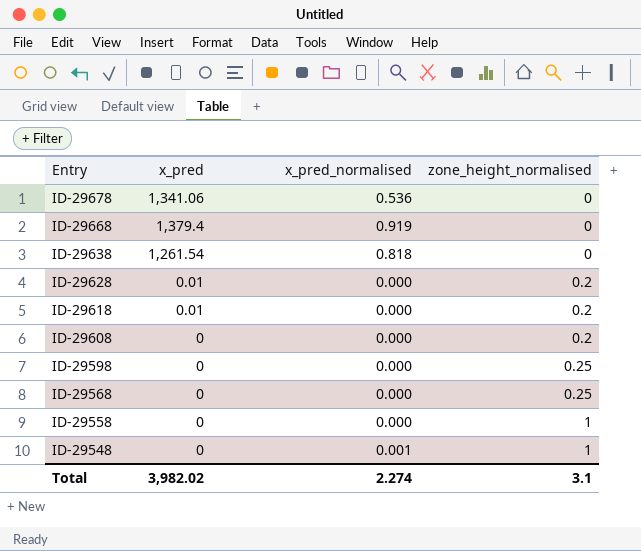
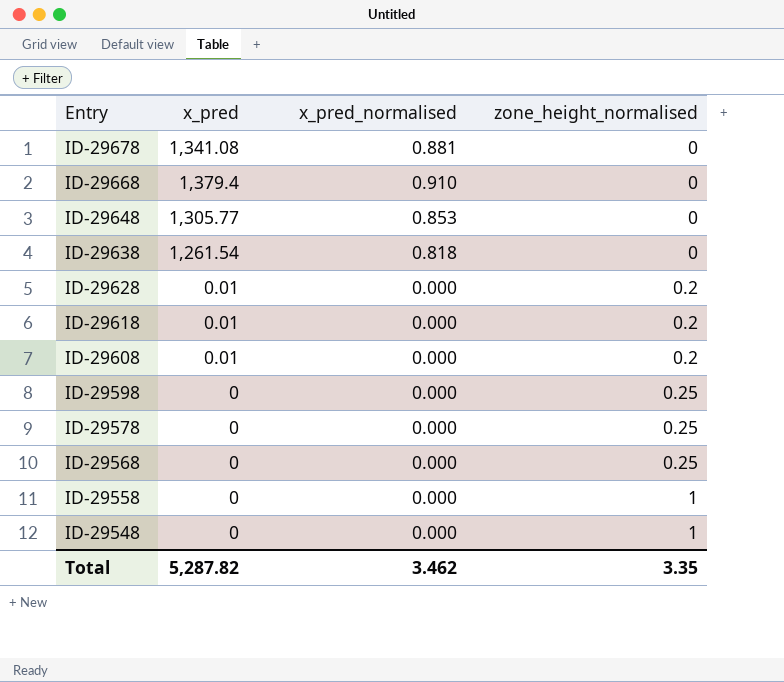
ID-29678 | x_pred: 1,341.06 -> 1,341.08
ID-29678 | x_pred_normalised: 0.536 -> 0.881
ID-29668 | x_pred_normalised: 0.919 -> 0.910
row ID-29648: none -> 1,305.77 | 0.853 | 0
ID-29608 | x_pred: 0 -> 0.01
row ID-29578: none -> 0 | 0.000 | 0.25
ID-29548 | x_pred_normalised: 0.001 -> 0.000
Total | x_pred: 3,982.02 -> 5,287.82
Total | x_pred_normalised: 2.274 -> 3.462
Total | zone_height_normalised: 3.1 -> 3.35

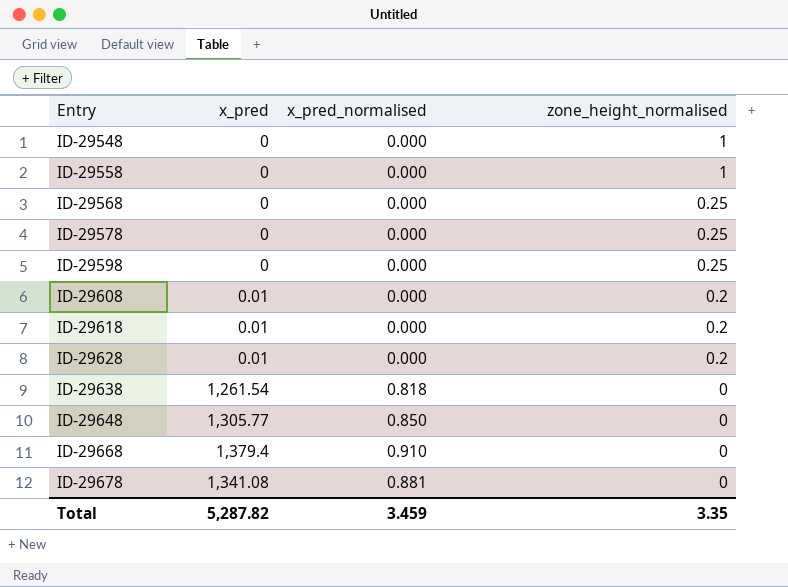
row order: Entry descending -> Entry ascending
ID-29648 | x_pred_normalised: 0.853 -> 0.850
Total | x_pred_normalised: 3.462 -> 3.459

